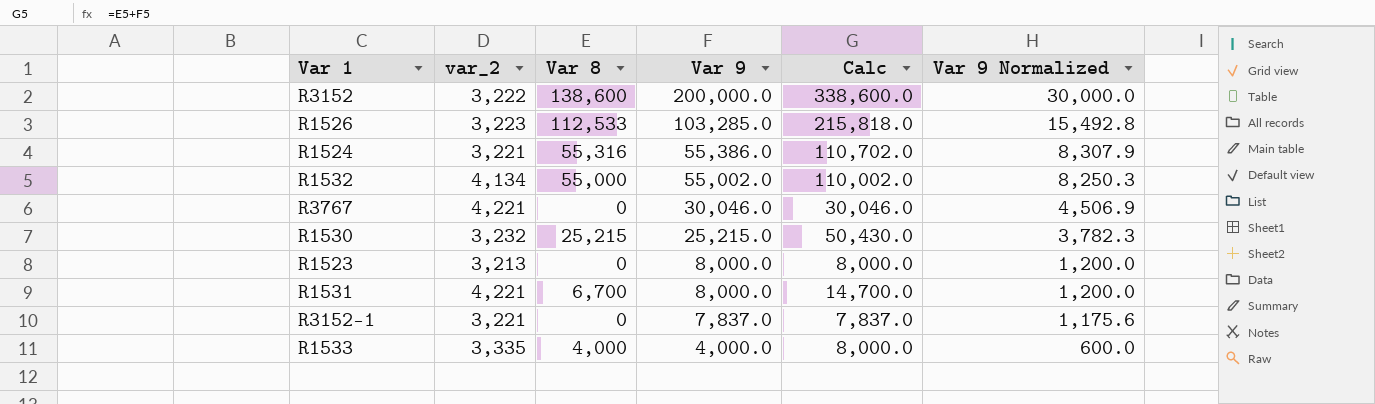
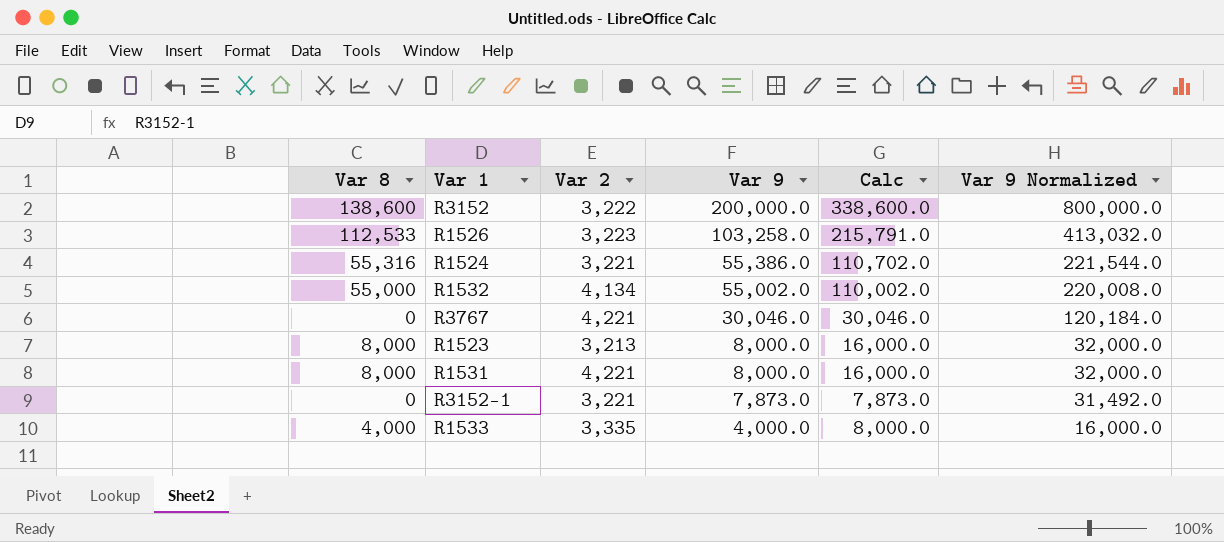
column Var 8 | position: 3 -> 1
column name: var_2 -> Var 2
column Var 9 Normalized | formula: [Var 9] * 0.15 -> [Var 9] * 4
row R1530: 3,232 | 25,215 | 25,215.0 | 50,430.0 | 3,782.3 -> none
R1526 | Var 9: 103,285.0 -> 103,258.0
R1526 | Calc: 215,818.0 -> 215,791.0
R1523 | Var 8: 0 -> 8,000
R1523 | Calc: 8,000.0 -> 16,000.0
R1531 | Var 8: 6,700 -> 8,000
R1531 | Calc: 14,700.0 -> 16,000.0
R3152-1 | Var 9: 7,837.0 -> 7,873.0
R3152-1 | Calc: 7,837.0 -> 7,873.0

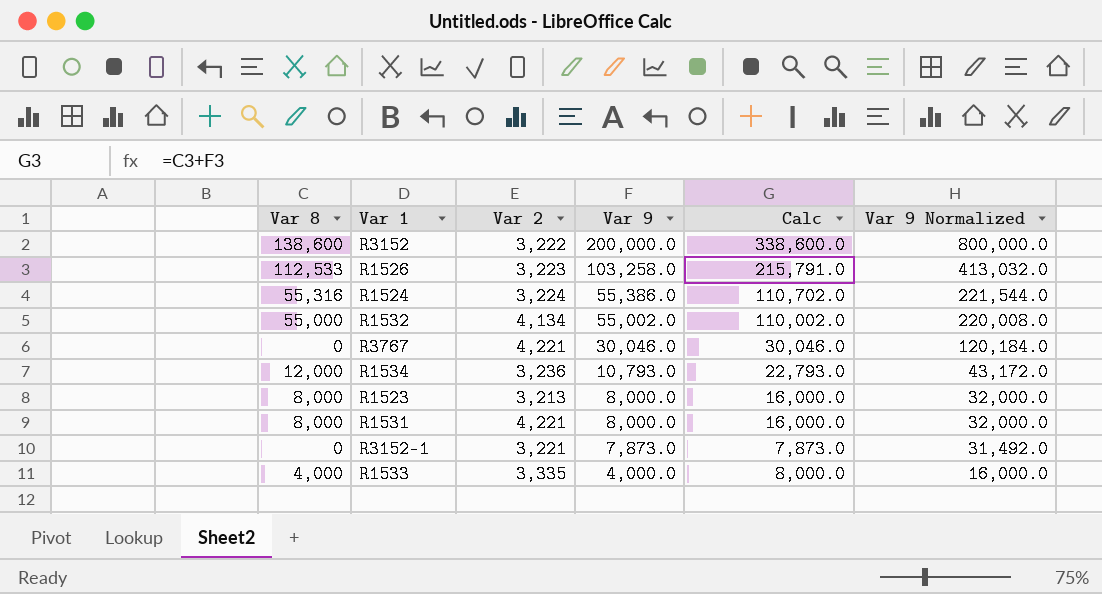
R1524 | Var 2: 3,221 -> 3,224
row R1534: none -> 12,000 | 3,236 | 10,793.0 | 22,793.0 | 43,172.0

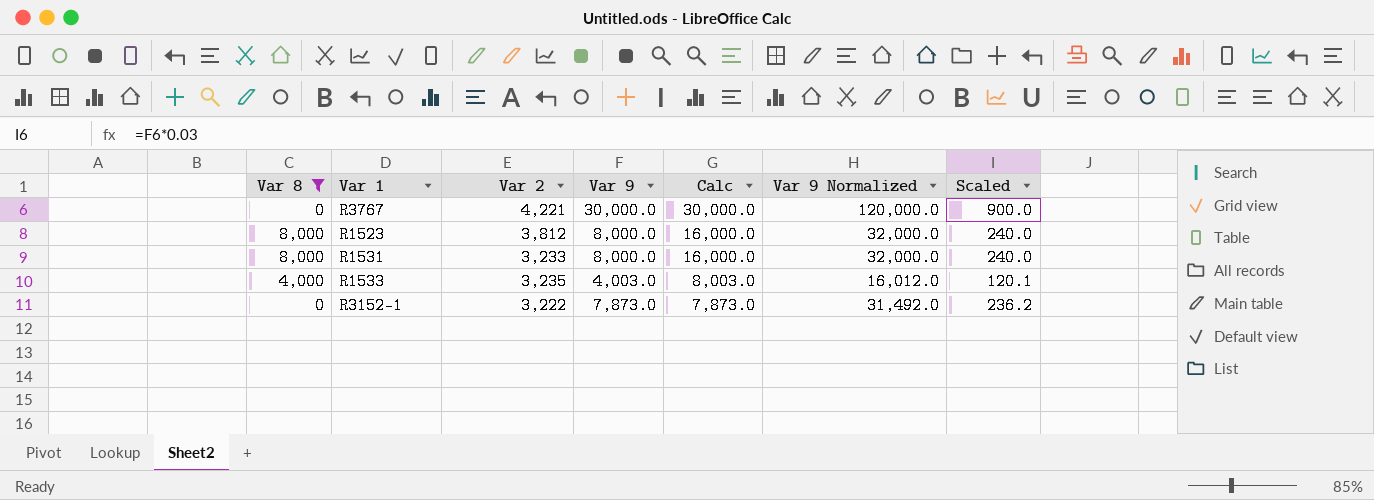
filter: none -> Var 8 <= 8,000
row order: Var 9 descending -> Calc descending
column Scaled | formula: none -> [Var 9] * 0.03
R3767 | Var 9: 30,046.0 -> 30,000.0
R3767 | Calc: 30,046.0 -> 30,000.0
R3767 | Var 9 Normalized: 120,184.0 -> 120,000.0
R1523 | Var 2: 3,213 -> 3,812
R1531 | Var 2: 4,221 -> 3,233
R1533 | Var 2: 3,335 -> 3,235
R1533 | Var 9: 4,000.0 -> 4,003.0
R1533 | Calc: 8,000.0 -> 8,003.0
R1533 | Var 9 Normalized: 16,000.0 -> 16,012.0
R3152-1 | Var 2: 3,221 -> 3,222

